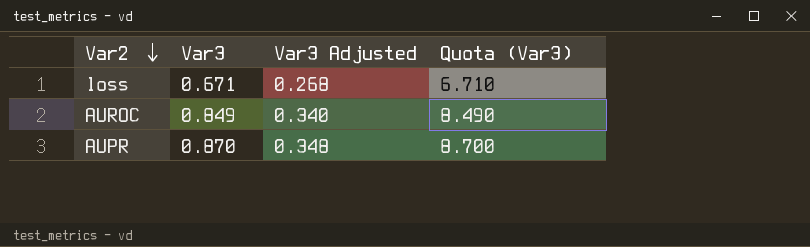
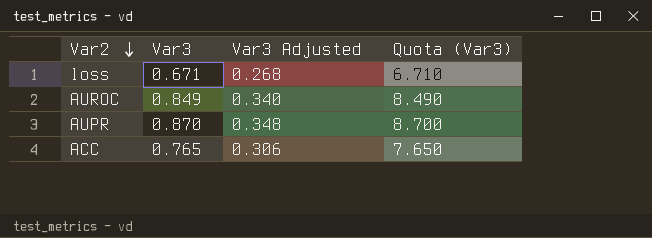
row ACC: none -> 0.765 | 0.306 | 7.650

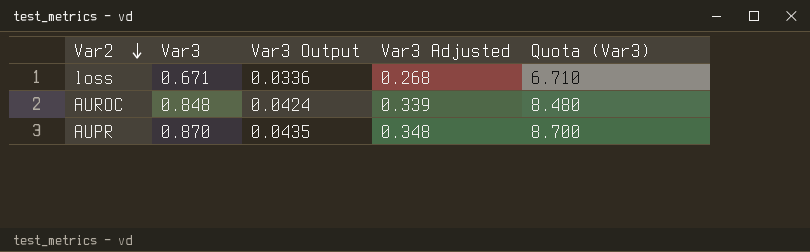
column Var3 Output | formula: none -> [Var3] * 0.05
row ACC: 0.765 | 0.306 | 7.650 -> none
AUROC | Var3: 0.849 -> 0.848
AUROC | Var3 Adjusted: 0.340 -> 0.339
AUROC | Quota (Var3): 8.490 -> 8.480

